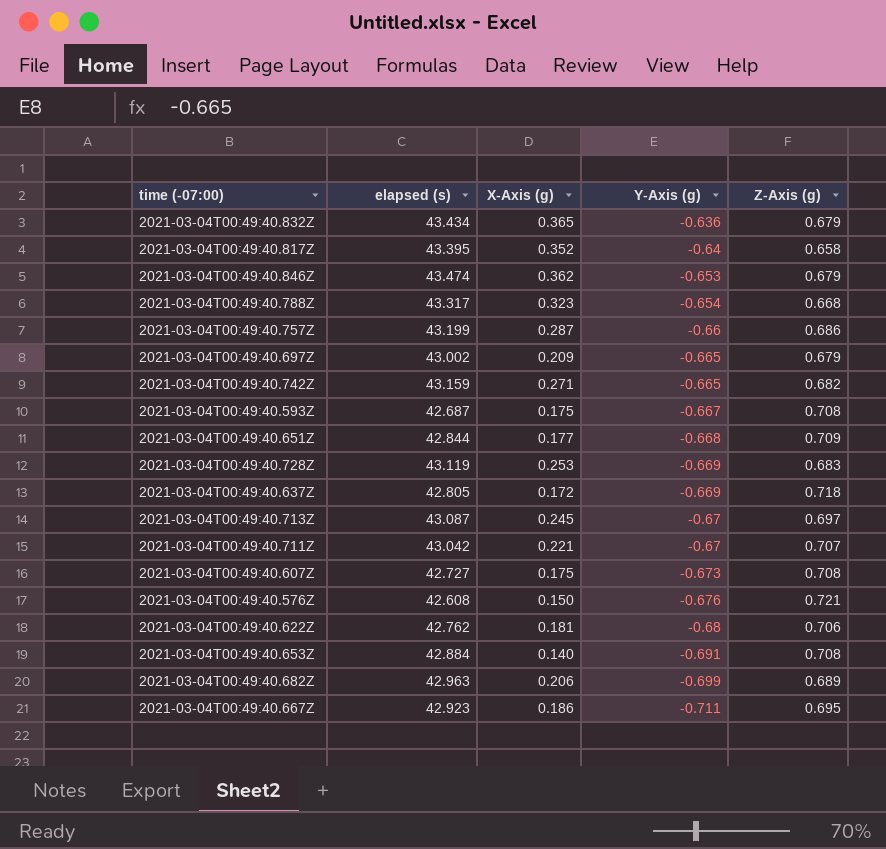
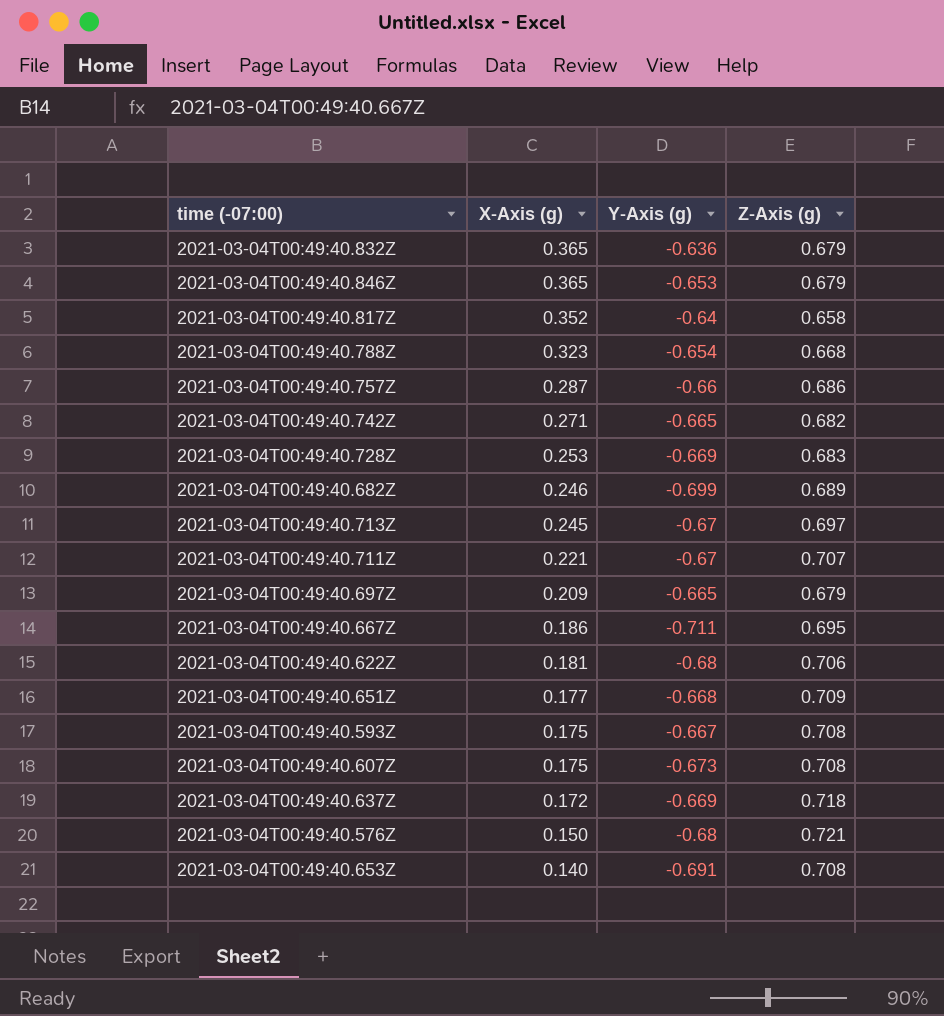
row order: Y-Axis (g) descending -> X-Axis (g) descending
column elapsed (s) | position: 2 -> none
2021-03-04T00:49:40.846Z | X-Axis (g): 0.362 -> 0.365
2021-03-04T00:49:40.682Z | X-Axis (g): 0.206 -> 0.246
2021-03-04T00:49:40.576Z | Y-Axis (g): -0.676 -> -0.68

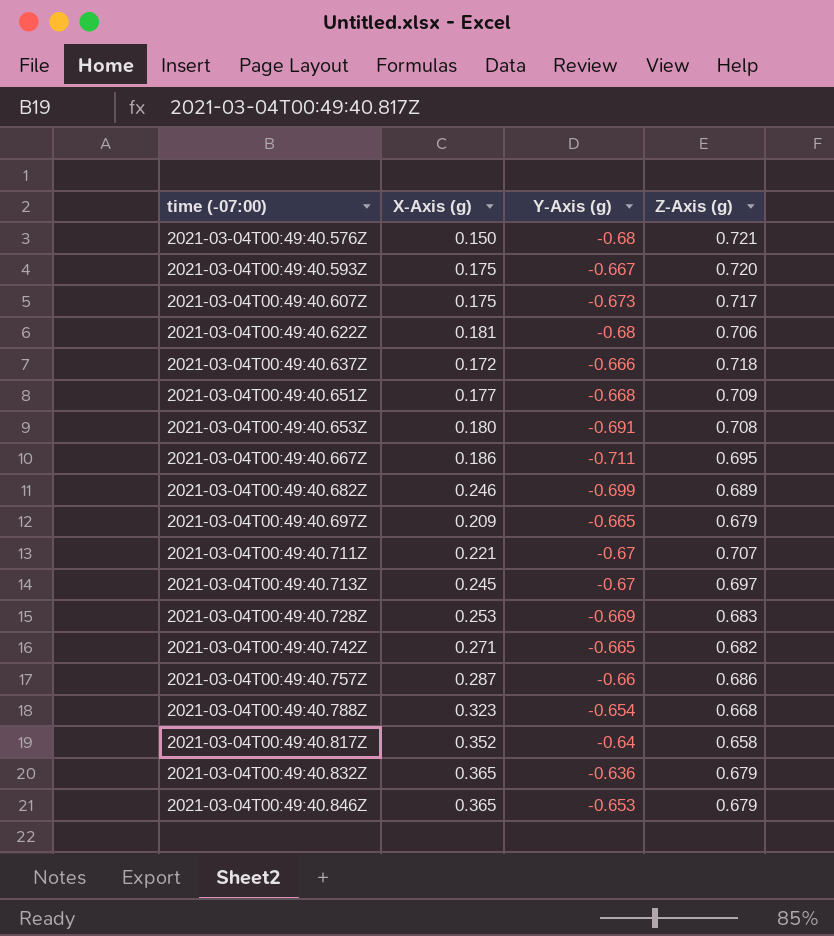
row order: X-Axis (g) descending -> time (-07:00) ascending
2021-03-04T00:49:40.593Z | Z-Axis (g): 0.708 -> 0.720
2021-03-04T00:49:40.607Z | Z-Axis (g): 0.708 -> 0.717
2021-03-04T00:49:40.637Z | Y-Axis (g): -0.669 -> -0.666
2021-03-04T00:49:40.653Z | X-Axis (g): 0.140 -> 0.180

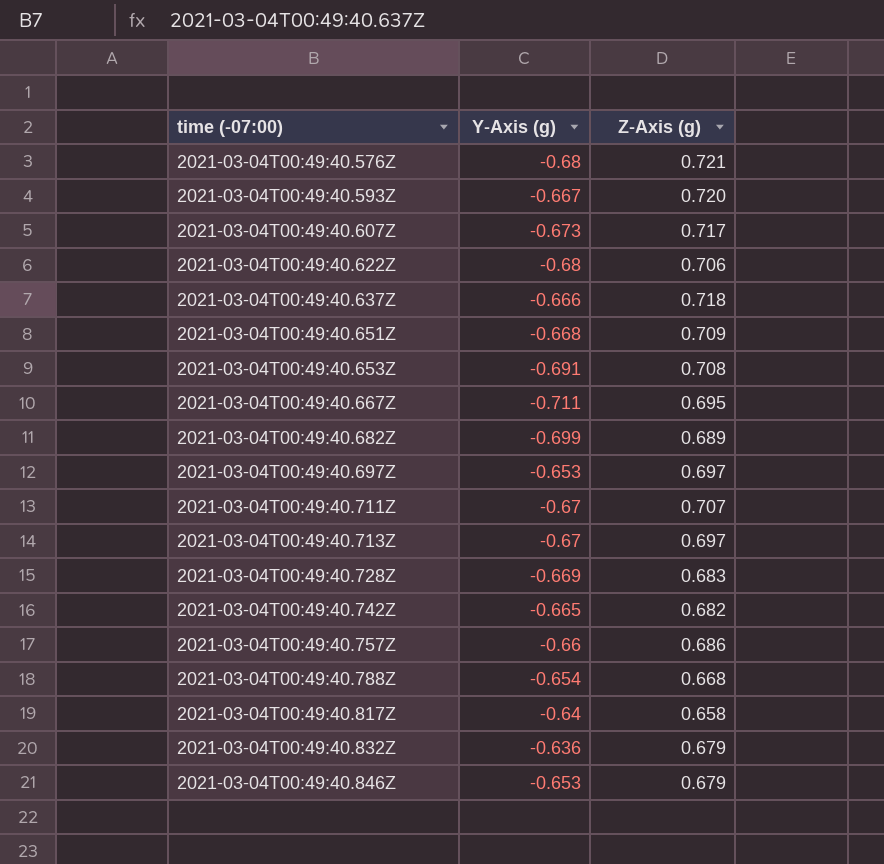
column X-Axis (g) | position: 2 -> none
2021-03-04T00:49:40.697Z | Y-Axis (g): -0.665 -> -0.653
2021-03-04T00:49:40.697Z | Z-Axis (g): 0.679 -> 0.697

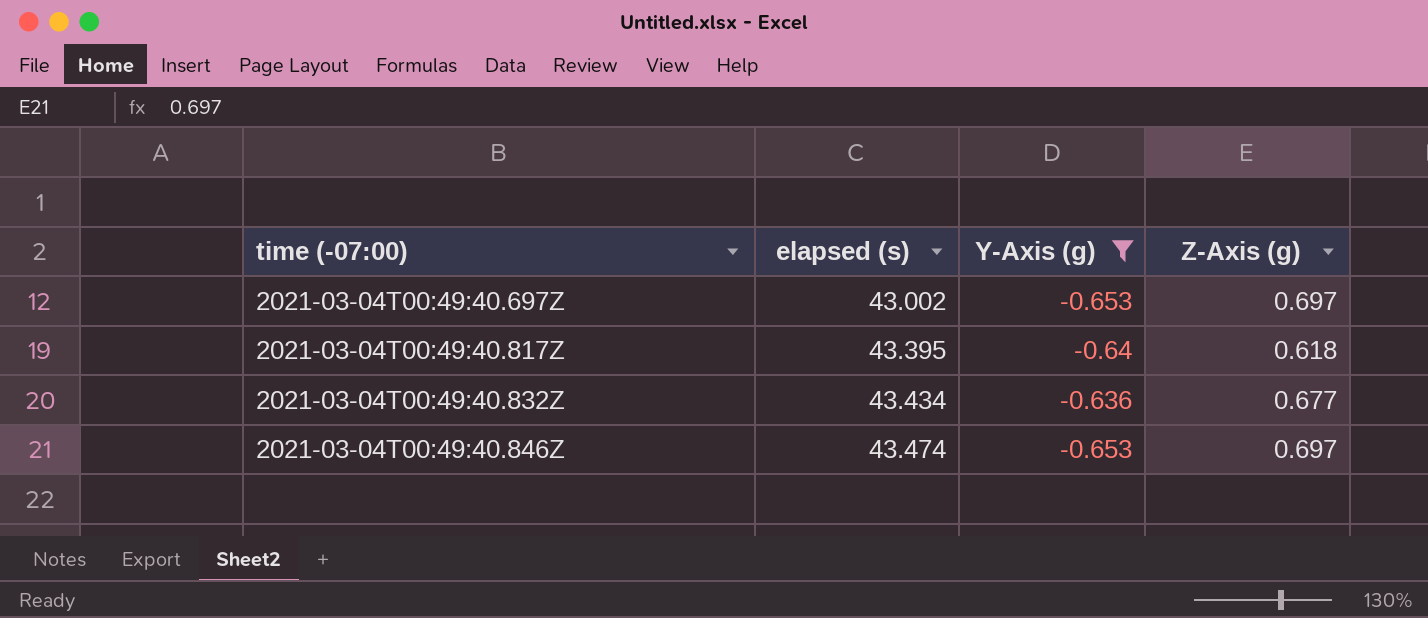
filter: none -> Y-Axis (g) >= -0.653
column elapsed (s) | position: none -> 2
2021-03-04T00:49:40.817Z | Z-Axis (g): 0.658 -> 0.618
2021-03-04T00:49:40.832Z | Z-Axis (g): 0.679 -> 0.677
2021-03-04T00:49:40.846Z | Z-Axis (g): 0.679 -> 0.697

